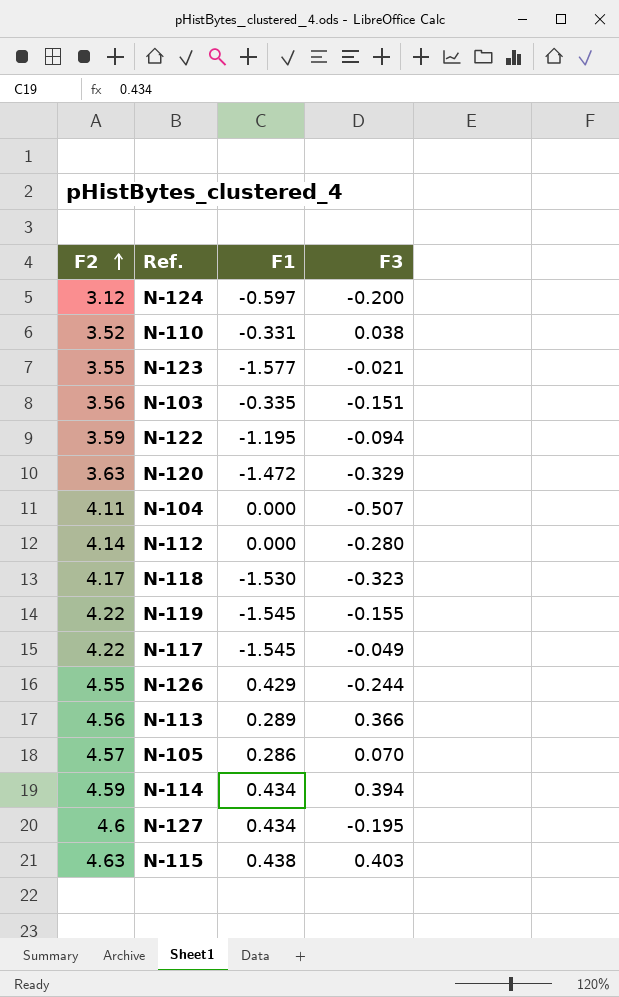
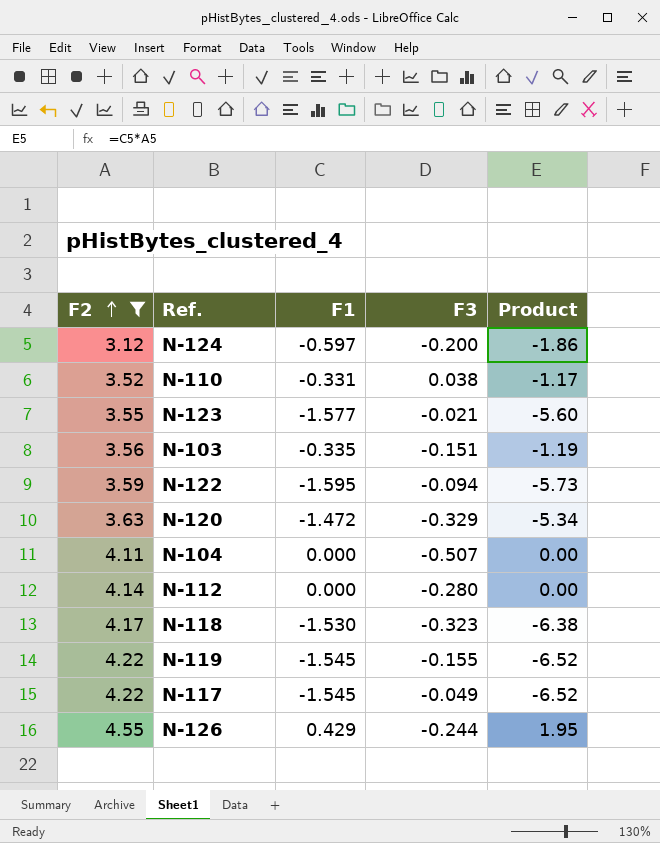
filter: none -> F2 <= 4.55
column Product | formula: none -> [F2] * [F1]
N-122 | F1: -1.195 -> -1.595

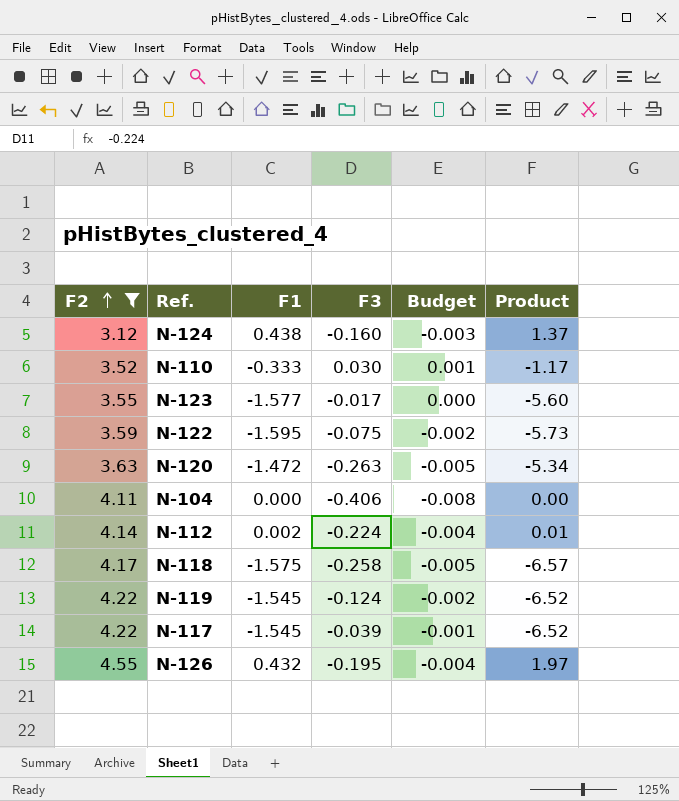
column Budget | formula: none -> [F3] * 0.02
row N-103: 3.56 | -0.335 | -0.151 | -1.19 -> none
N-124 | F1: -0.597 -> 0.438
N-124 | F3: -0.200 -> -0.160
N-124 | Product: -1.86 -> 1.37
N-110 | F1: -0.331 -> -0.333
N-110 | F3: 0.038 -> 0.030
N-123 | F3: -0.021 -> -0.017
N-122 | F3: -0.094 -> -0.075
N-120 | F3: -0.329 -> -0.263
N-104 | F3: -0.507 -> -0.406
N-112 | F1: 0.000 -> 0.002
N-112 | F3: -0.280 -> -0.224
N-112 | Product: 0.00 -> 0.01
N-118 | F1: -1.530 -> -1.575
N-118 | F3: -0.323 -> -0.258
N-118 | Product: -6.38 -> -6.57
N-119 | F3: -0.155 -> -0.124
N-117 | F3: -0.049 -> -0.039
N-126 | F1: 0.429 -> 0.432
N-126 | F3: -0.244 -> -0.195
N-126 | Product: 1.95 -> 1.97

